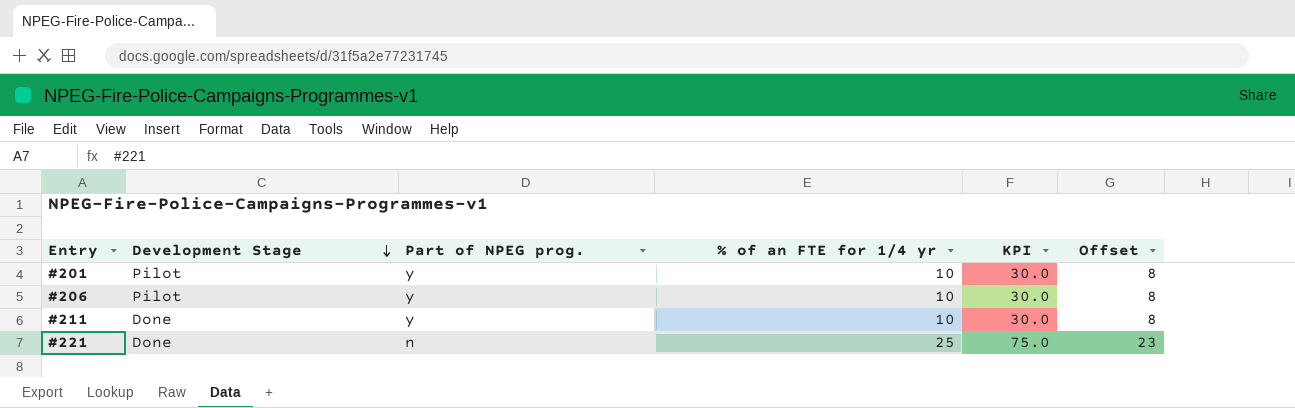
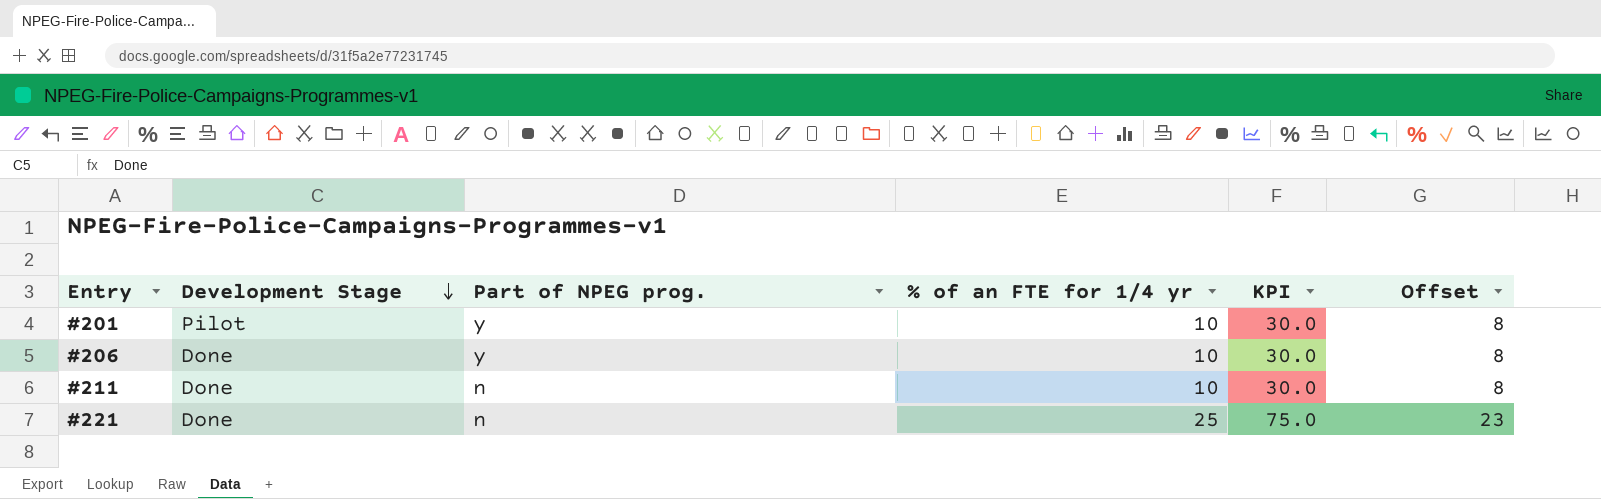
#206 | Development Stage: Pilot -> Done
#211 | Part of NPEG prog.: y -> n

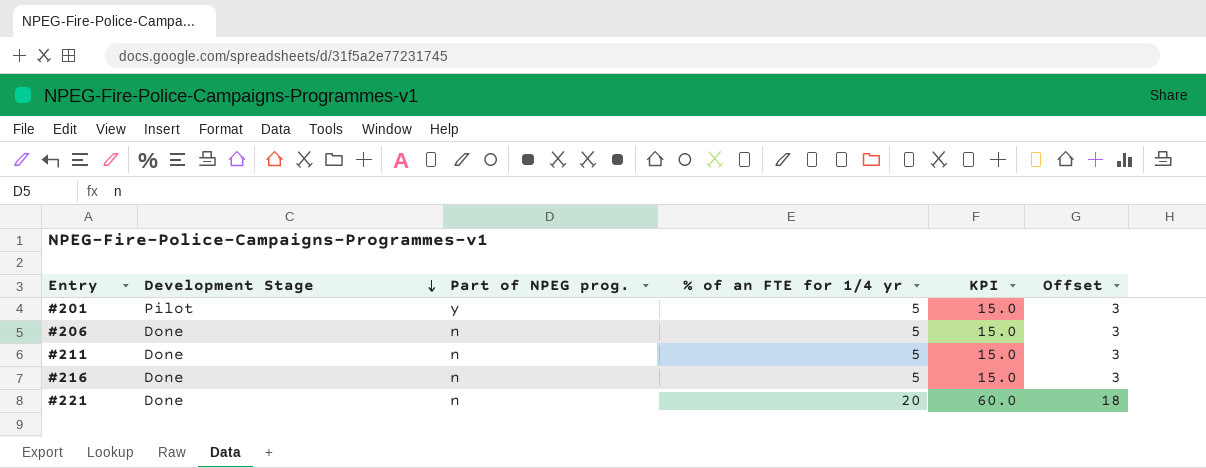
#201 | % of an FTE for 1/4 yr: 10 -> 5
#201 | KPI: 30.0 -> 15.0
#201 | Offset: 8 -> 3
#206 | Part of NPEG prog.: y -> n
#206 | % of an FTE for 1/4 yr: 10 -> 5
#206 | KPI: 30.0 -> 15.0
#206 | Offset: 8 -> 3
#211 | % of an FTE for 1/4 yr: 10 -> 5
#211 | KPI: 30.0 -> 15.0
#211 | Offset: 8 -> 3
row #216: none -> Done | n | 5 | 15.0 | 3
#221 | % of an FTE for 1/4 yr: 25 -> 20
#221 | KPI: 75.0 -> 60.0
#221 | Offset: 23 -> 18

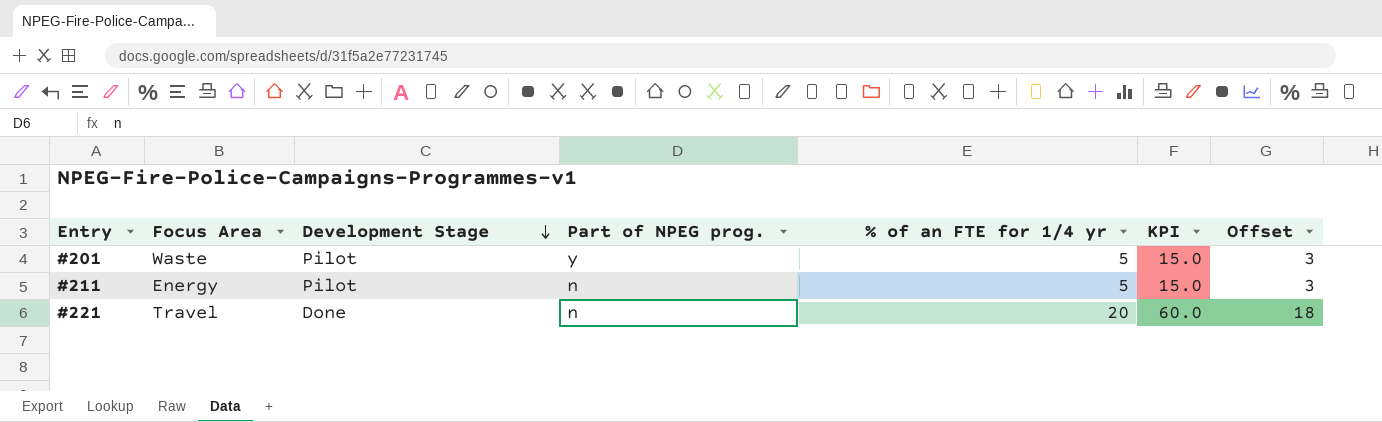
column Focus Area | position: none -> 2
row #206: Done | n | 5 | 15.0 | 3 -> none
row #216: Done | n | 5 | 15.0 | 3 -> none
#211 | Development Stage: Done -> Pilot

